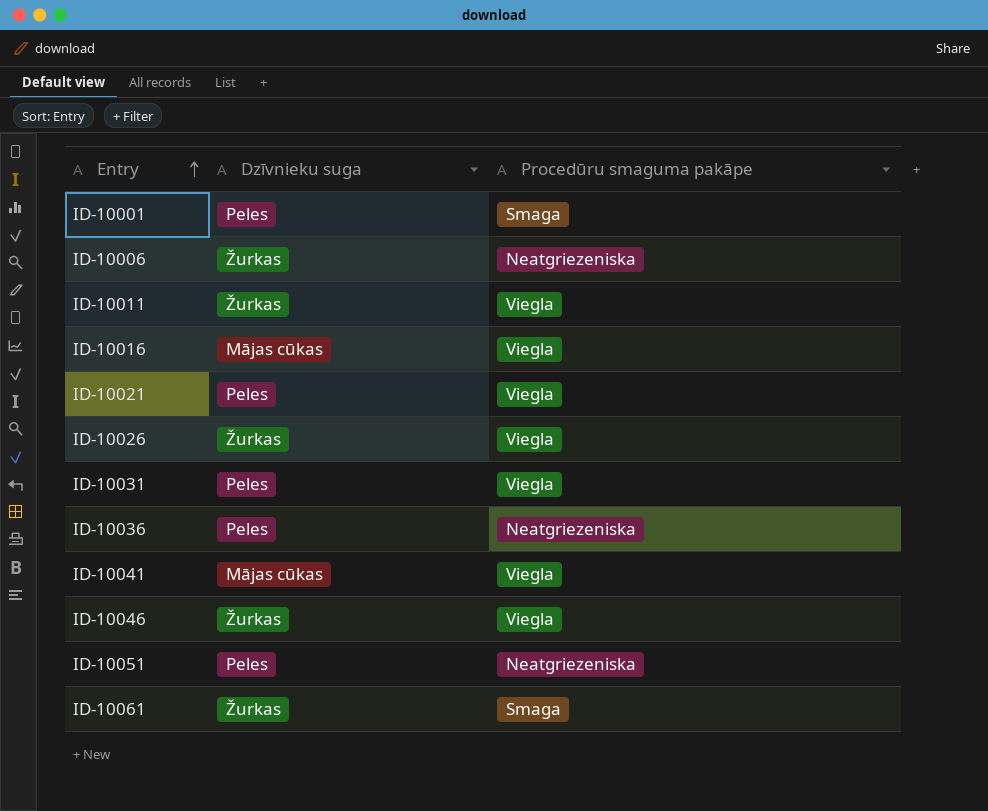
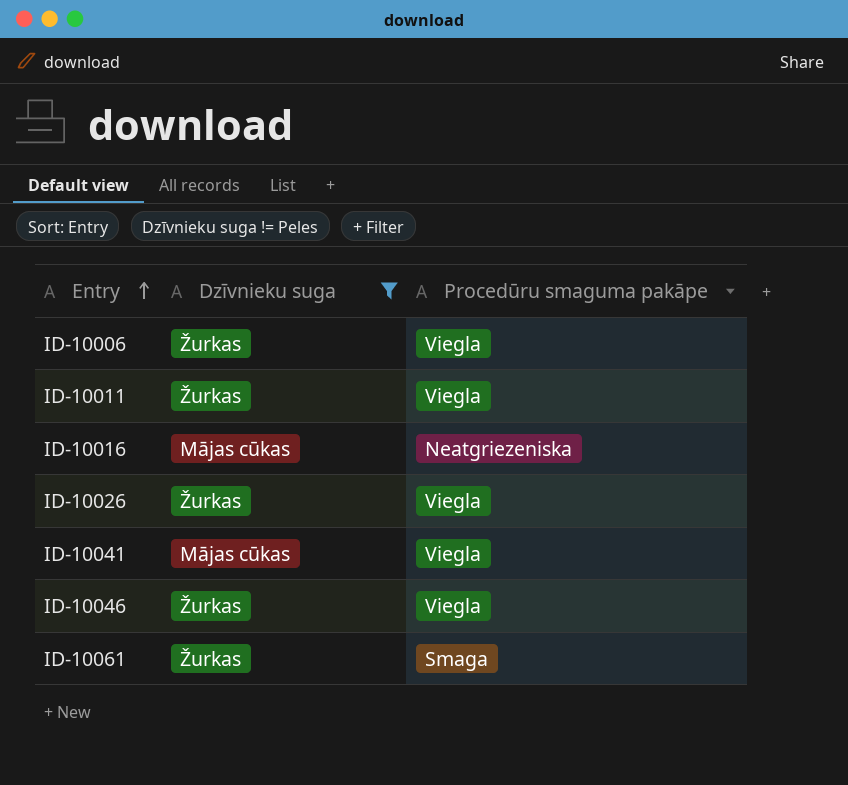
filter: none -> Dzīvnieku suga != Peles
ID-10006 | Procedūru smaguma pakāpe: Neatgriezeniska -> Viegla
ID-10016 | Procedūru smaguma pakāpe: Viegla -> Neatgriezeniska

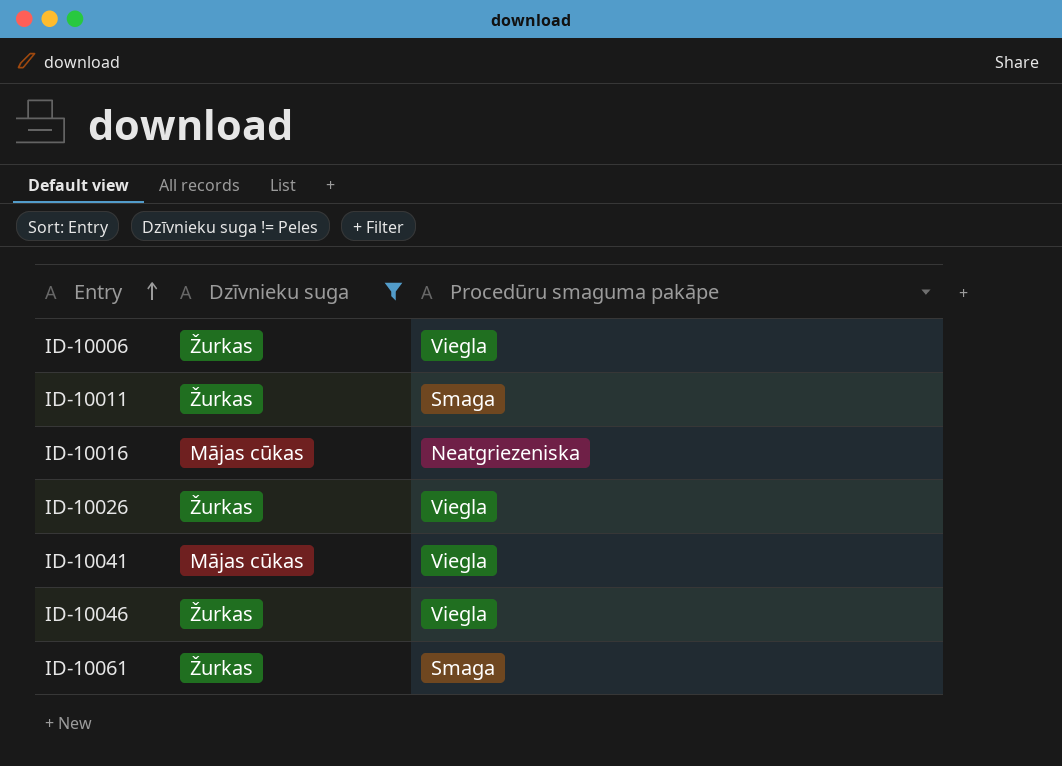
ID-10011 | Procedūru smaguma pakāpe: Viegla -> Smaga

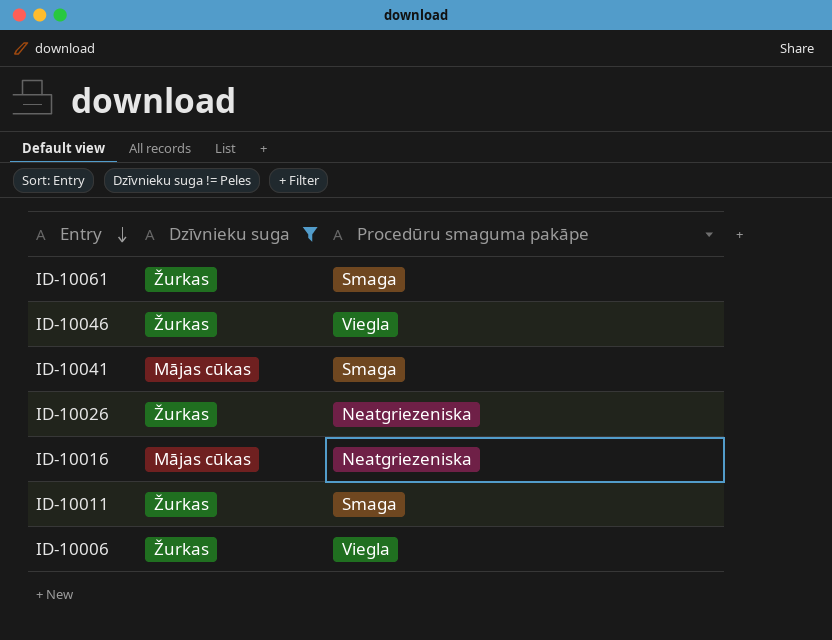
row order: Entry ascending -> Entry descending
ID-10041 | Procedūru smaguma pakāpe: Viegla -> Smaga
ID-10026 | Procedūru smaguma pakāpe: Viegla -> Neatgriezeniska

